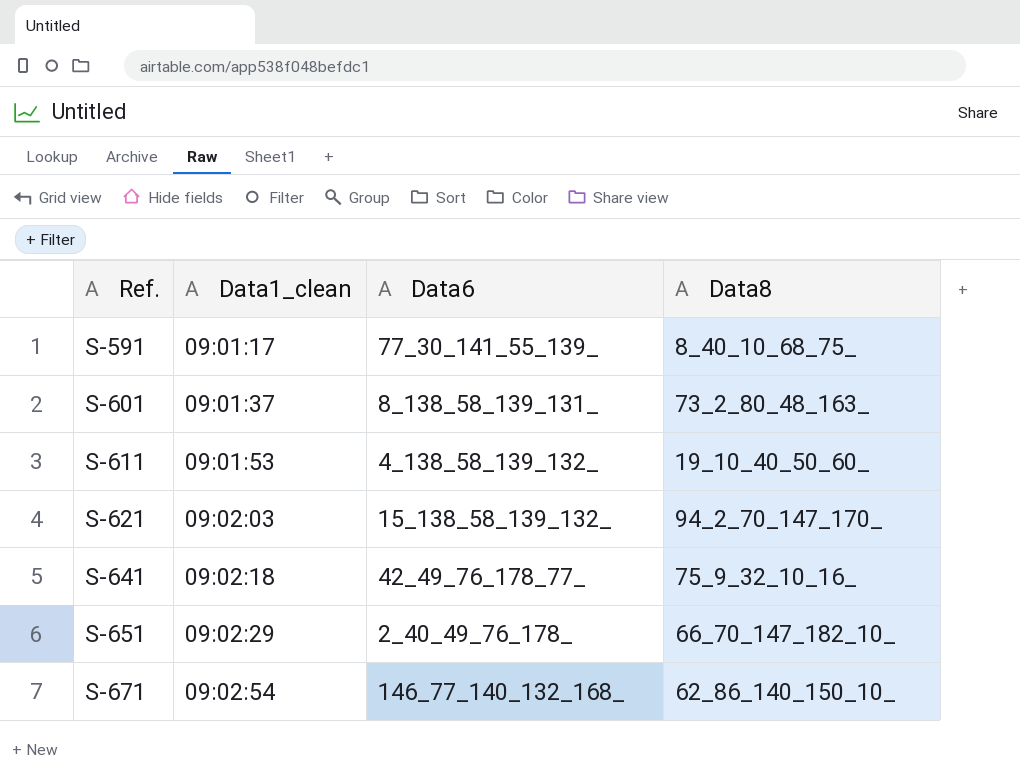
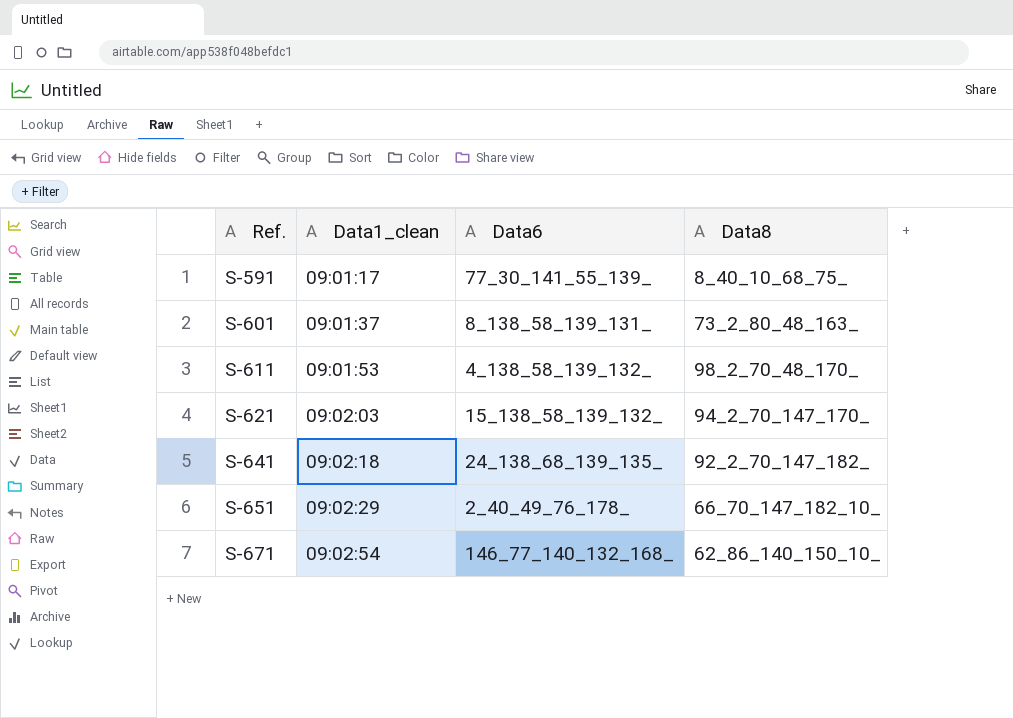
S-611 | Data8: 19_10_40_50_60_ -> 98_2_70_48_170_
S-641 | Data6: 42_49_76_178_77_ -> 24_138_68_139_135_
S-641 | Data8: 75_9_32_10_16_ -> 92_2_70_147_182_

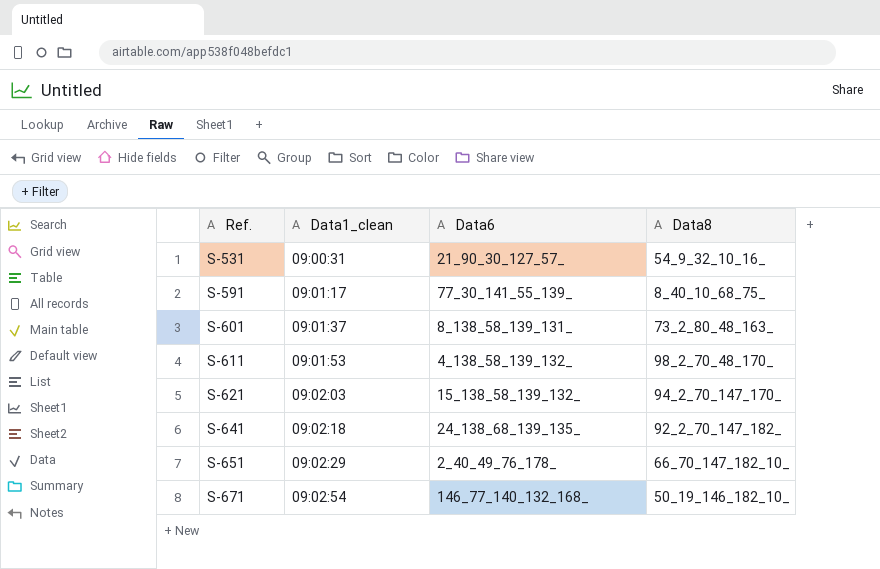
row S-531: none -> 09:00:31 | 21_90_30_127_57_ | 54_9_32_10_16_
S-671 | Data8: 62_86_140_150_10_ -> 50_19_146_182_10_

